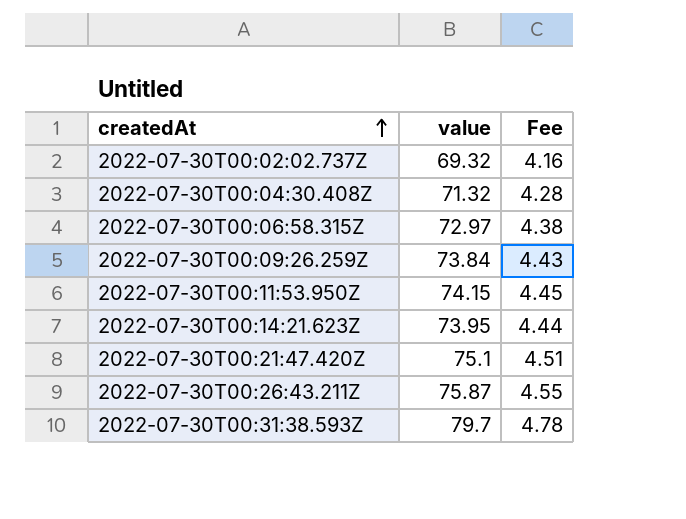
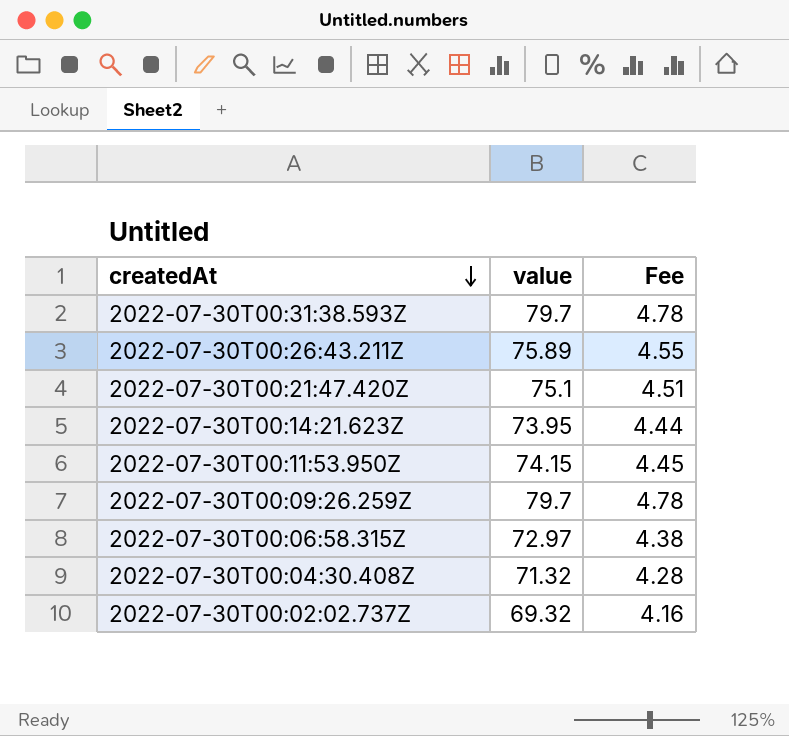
row order: createdAt ascending -> createdAt descending
2022-07-30T00:26:43.211Z | value: 75.87 -> 75.89
2022-07-30T00:09:26.259Z | value: 73.84 -> 79.7
2022-07-30T00:09:26.259Z | Fee: 4.43 -> 4.78

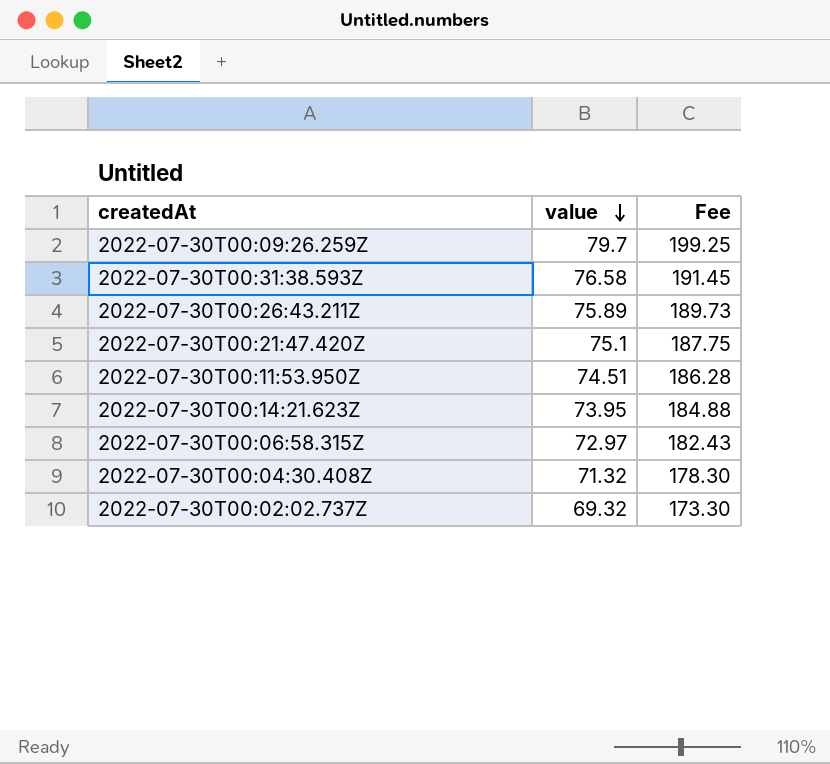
row order: createdAt descending -> value descending
column Fee | formula: [value] * 0.06 -> [value] * 2.5
2022-07-30T00:31:38.593Z | value: 79.7 -> 76.58
2022-07-30T00:11:53.950Z | value: 74.15 -> 74.51

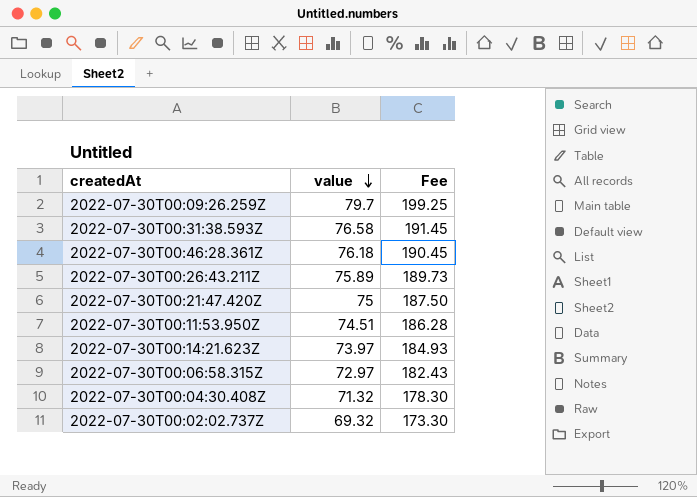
row 2022-07-30T00:46:28.361Z: none -> 76.18 | 190.45
2022-07-30T00:21:47.420Z | value: 75.1 -> 75
2022-07-30T00:21:47.420Z | Fee: 187.75 -> 187.50
2022-07-30T00:14:21.623Z | value: 73.95 -> 73.97
2022-07-30T00:14:21.623Z | Fee: 184.88 -> 184.93

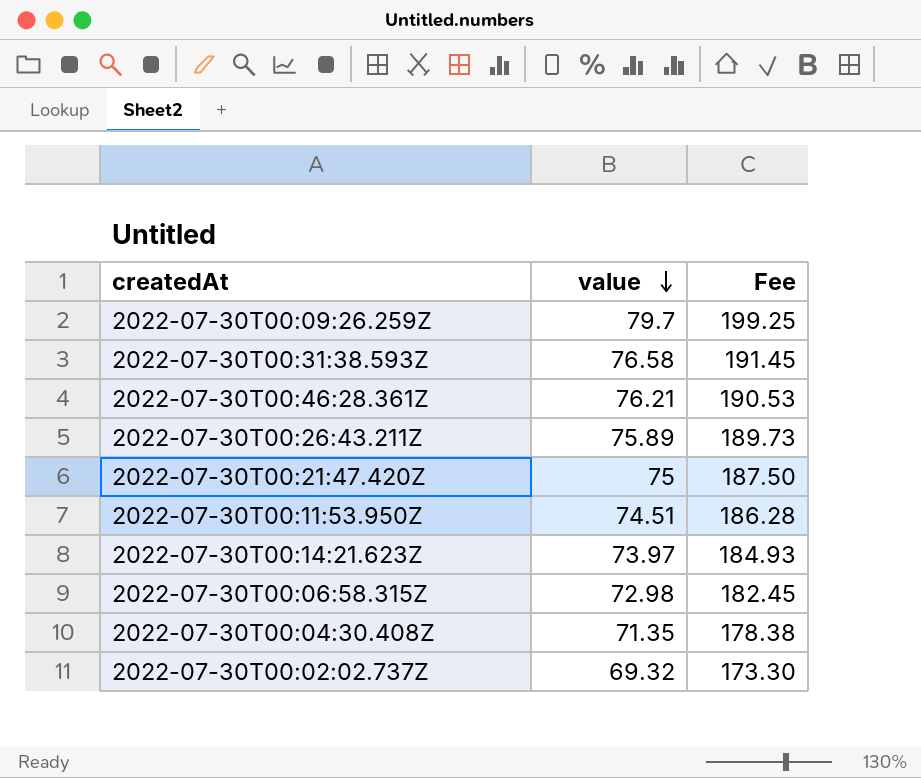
2022-07-30T00:46:28.361Z | value: 76.18 -> 76.21
2022-07-30T00:46:28.361Z | Fee: 190.45 -> 190.53
2022-07-30T00:06:58.315Z | value: 72.97 -> 72.98
2022-07-30T00:06:58.315Z | Fee: 182.43 -> 182.45
2022-07-30T00:04:30.408Z | value: 71.32 -> 71.35
2022-07-30T00:04:30.408Z | Fee: 178.30 -> 178.38

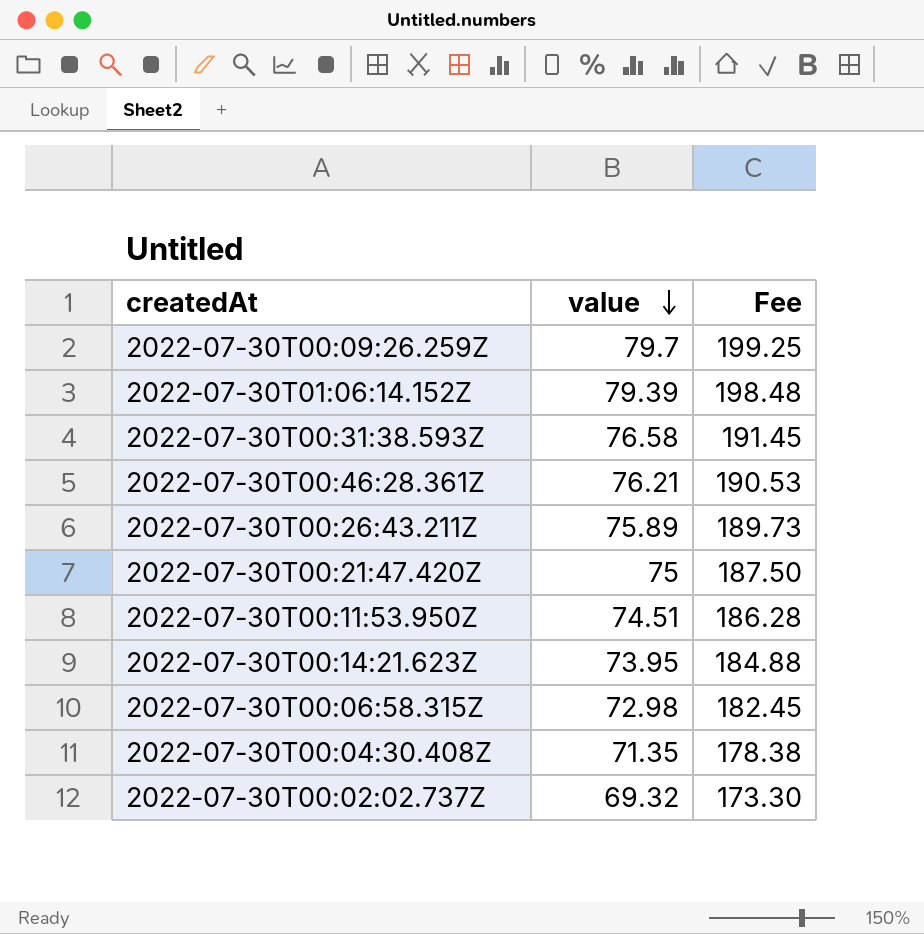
row 2022-07-30T01:06:14.152Z: none -> 79.39 | 198.48
2022-07-30T00:14:21.623Z | value: 73.97 -> 73.95
2022-07-30T00:14:21.623Z | Fee: 184.93 -> 184.88

